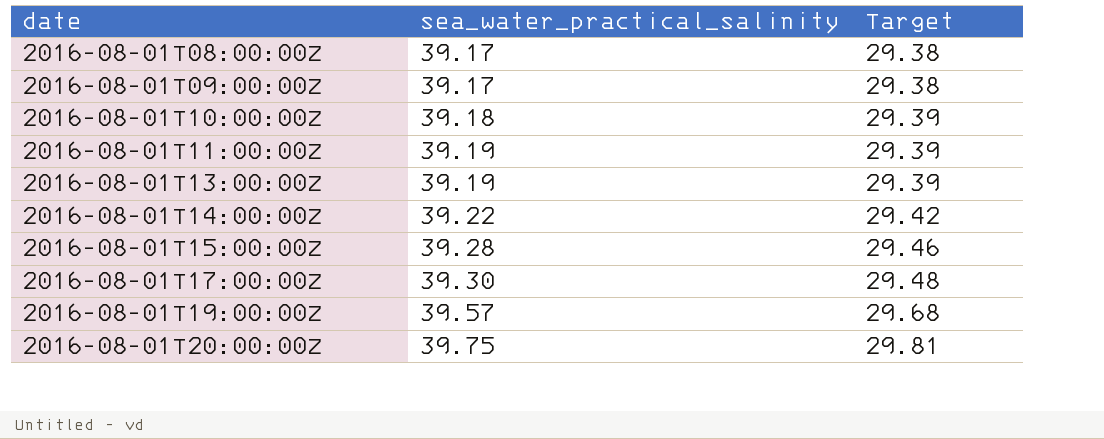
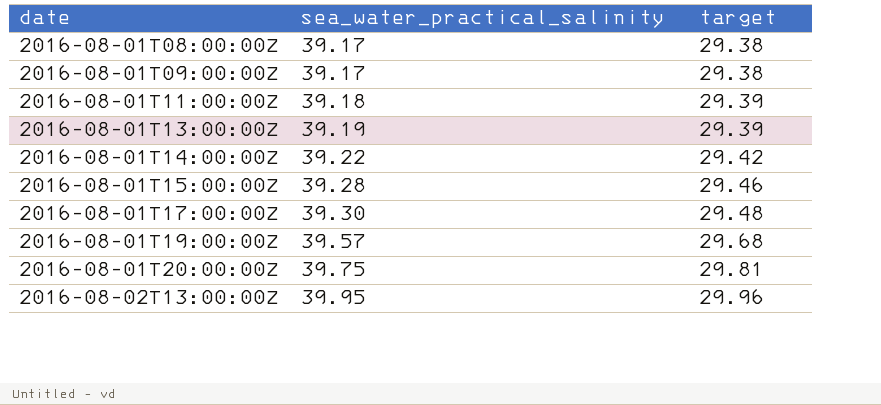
column name: Target -> target
row 2016-08-01T10:00:00Z: 39.18 | 29.39 -> none
2016-08-01T11:00:00Z | sea_water_practical_salinity: 39.19 -> 39.18
row 2016-08-02T13:00:00Z: none -> 39.95 | 29.96

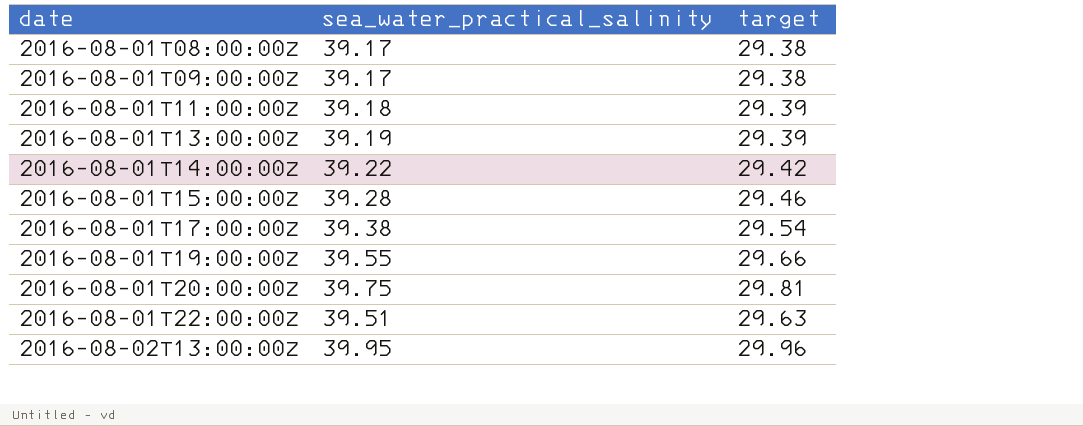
2016-08-01T17:00:00Z | sea_water_practical_salinity: 39.30 -> 39.38
2016-08-01T17:00:00Z | target: 29.48 -> 29.54
2016-08-01T19:00:00Z | sea_water_practical_salinity: 39.57 -> 39.55
2016-08-01T19:00:00Z | target: 29.68 -> 29.66
row 2016-08-01T22:00:00Z: none -> 39.51 | 29.63

